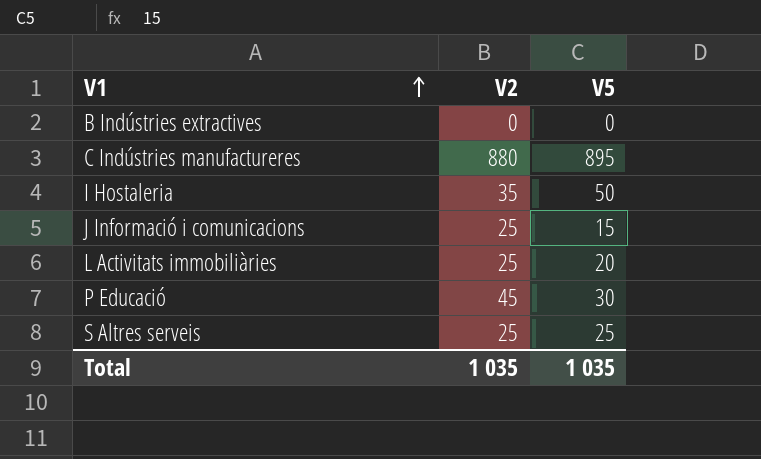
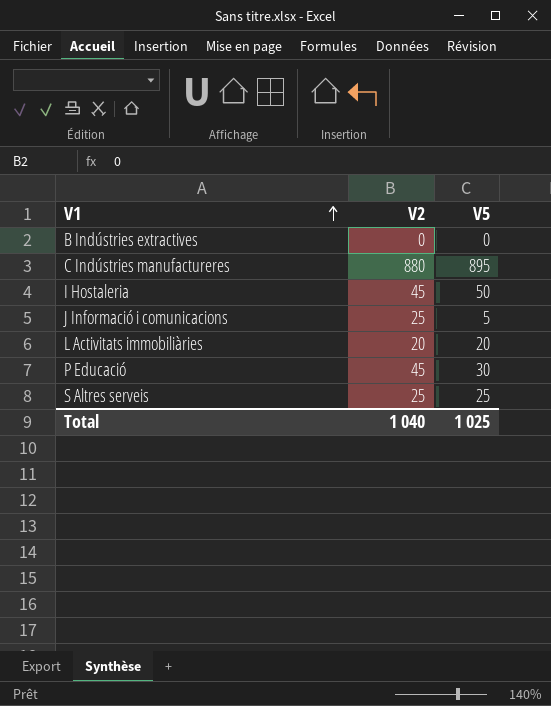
I Hostaleria | V2: 35 -> 45
J Informació i comunicacions | V5: 15 -> 5
L Activitats immobiliàries | V2: 25 -> 20
Total | V2: 1 035 -> 1 040
Total | V5: 1 035 -> 1 025

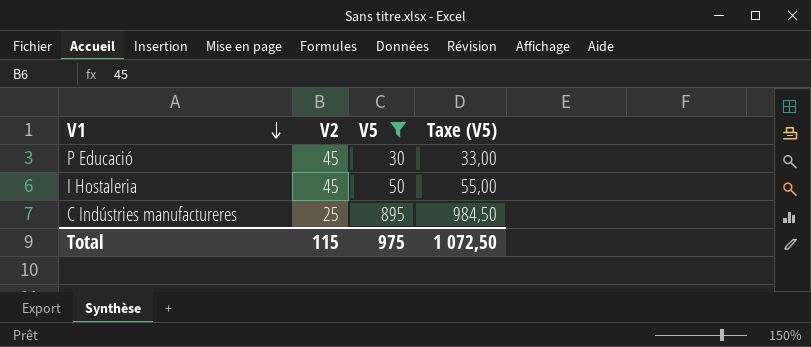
filter: none -> V5 >= 30
row order: V1 ascending -> V1 descending
column Taxe (V5) | formula: none -> [V5] * 1,1
C Indústries manufactureres | V2: 880 -> 25
Total | V2: 1 040 -> 115
Total | V5: 1 025 -> 975

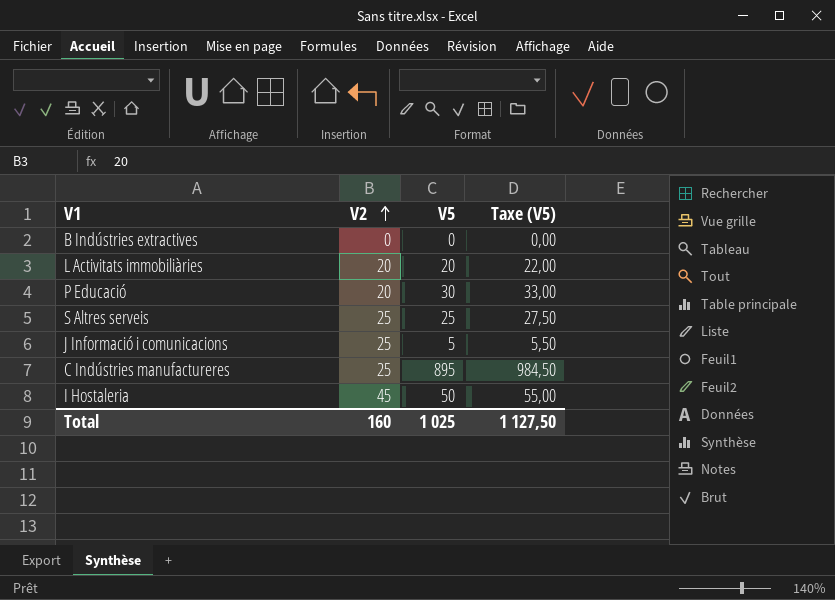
filter: V5 >= 30 -> none
row order: V1 descending -> V2 ascending
P Educació | V2: 45 -> 20
Total | V2: 115 -> 160
Total | V5: 975 -> 1 025
Total | Taxe (V5): 1 072,50 -> 1 127,50

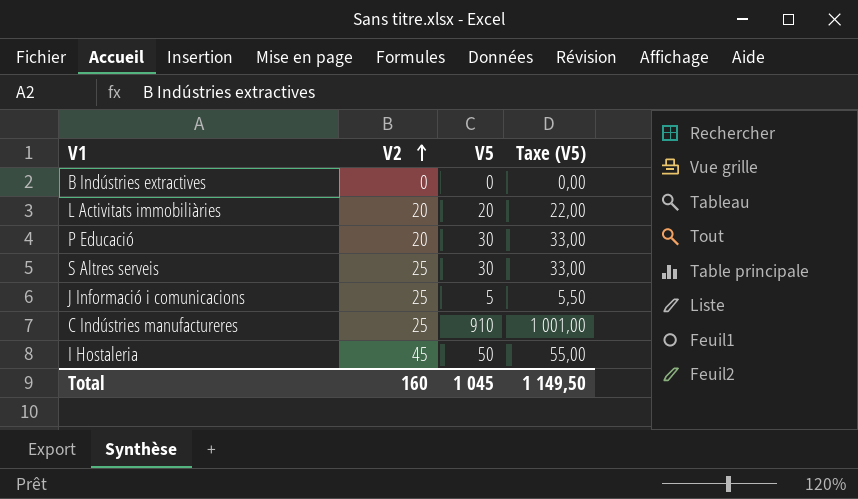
S Altres serveis | V5: 25 -> 30
S Altres serveis | Taxe (V5): 27,50 -> 33,00
C Indústries manufactureres | V5: 895 -> 910
C Indústries manufactureres | Taxe (V5): 984,50 -> 1 001,00
Total | V5: 1 025 -> 1 045
Total | Taxe (V5): 1 127,50 -> 1 149,50

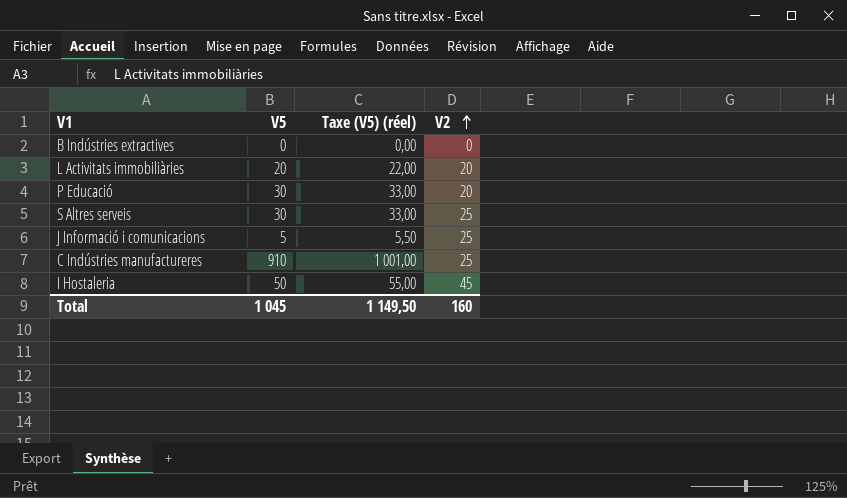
column name: Taxe (V5) -> Taxe (V5) (réel)
column V2 | position: 2 -> 4

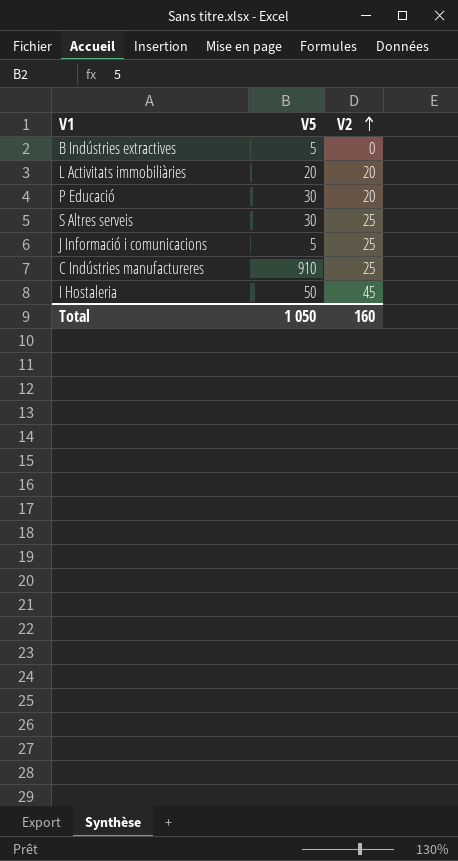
column Taxe (V5) (réel) | formula: [V5] * 1,1 -> none
B Indústries extractives | V5: 0 -> 5
Total | V5: 1 045 -> 1 050

